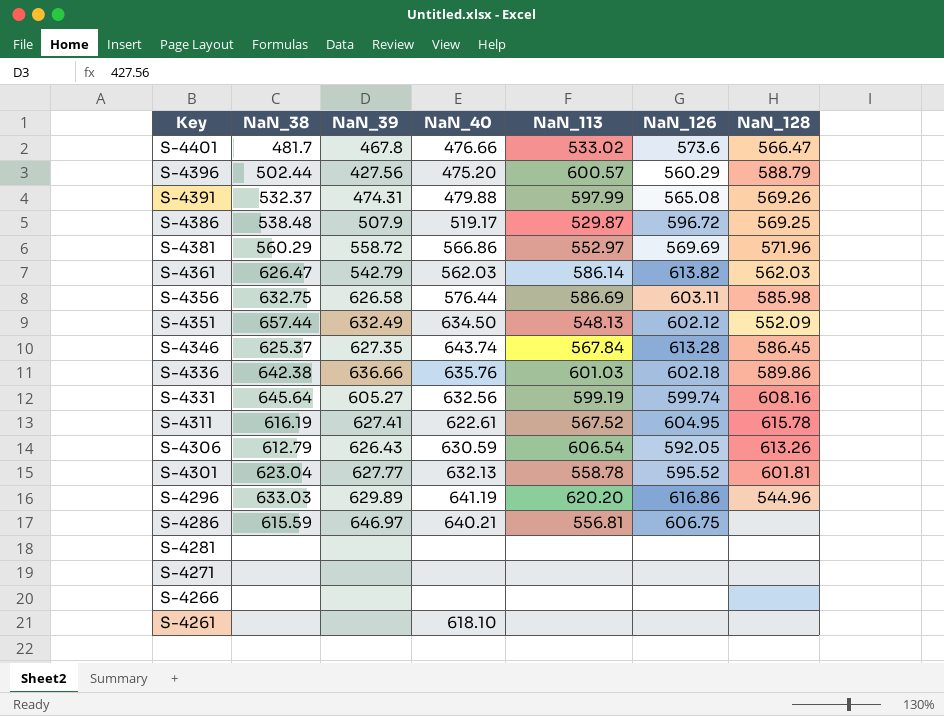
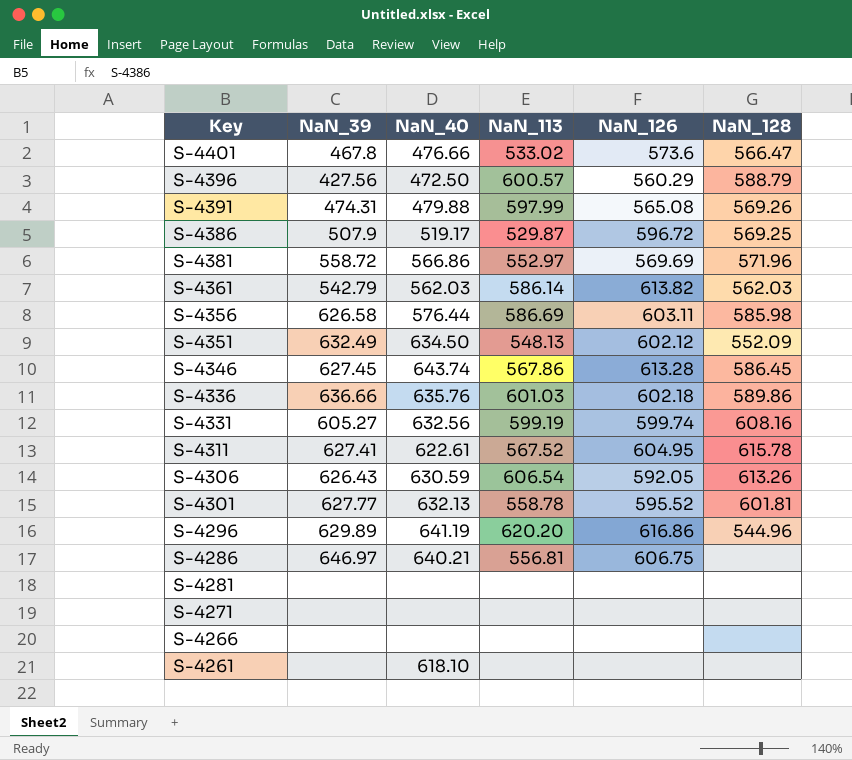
column NaN_38 | position: 2 -> none
S-4396 | NaN_40: 475.20 -> 472.50
S-4346 | NaN_39: 627.35 -> 627.45
S-4346 | NaN_113: 567.84 -> 567.86

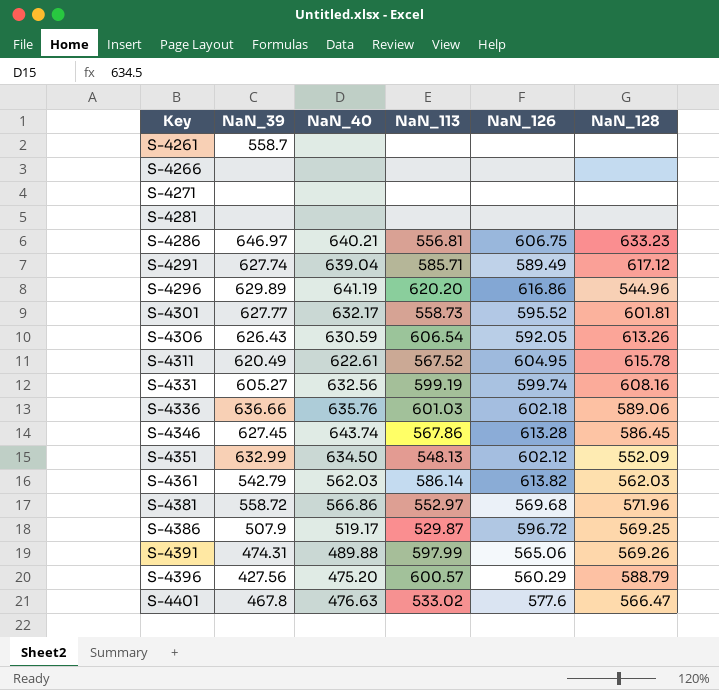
row order: Key descending -> Key ascending
row S-4356: 626.58 | 576.44 | 586.69 | 603.11 | 585.98 -> none
S-4261 | NaN_39: none -> 558.7
S-4261 | NaN_40: 618.10 -> none
S-4286 | NaN_128: none -> 633.23
row S-4291: none -> 627.74 | 639.04 | 585.71 | 589.49 | 617.12
S-4301 | NaN_40: 632.13 -> 632.17
S-4301 | NaN_113: 558.78 -> 558.73
S-4311 | NaN_39: 627.41 -> 620.49
S-4336 | NaN_128: 589.86 -> 589.06
S-4351 | NaN_39: 632.49 -> 632.99
S-4381 | NaN_126: 569.69 -> 569.68
S-4391 | NaN_40: 479.88 -> 489.88
S-4391 | NaN_126: 565.08 -> 565.06
S-4396 | NaN_40: 472.50 -> 475.20
S-4401 | NaN_40: 476.66 -> 476.63
S-4401 | NaN_126: 573.6 -> 577.6

